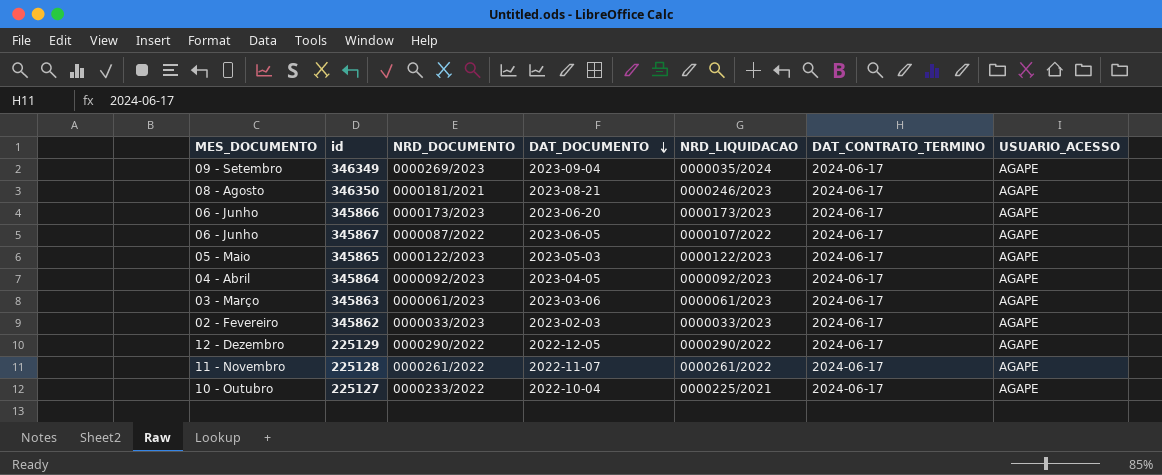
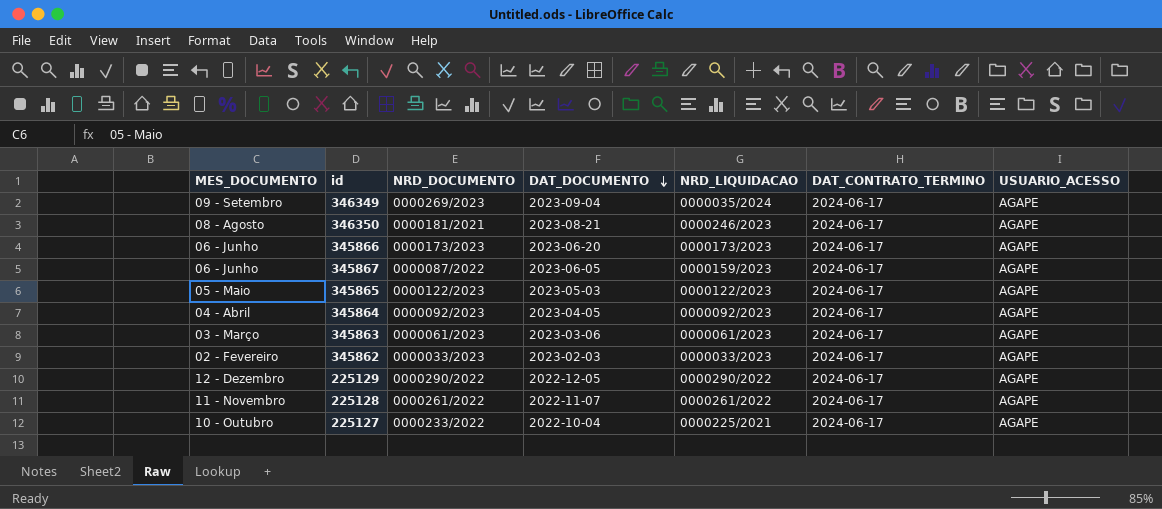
345867 | NRD_LIQUIDACAO: 0000107/2022 -> 0000159/2023

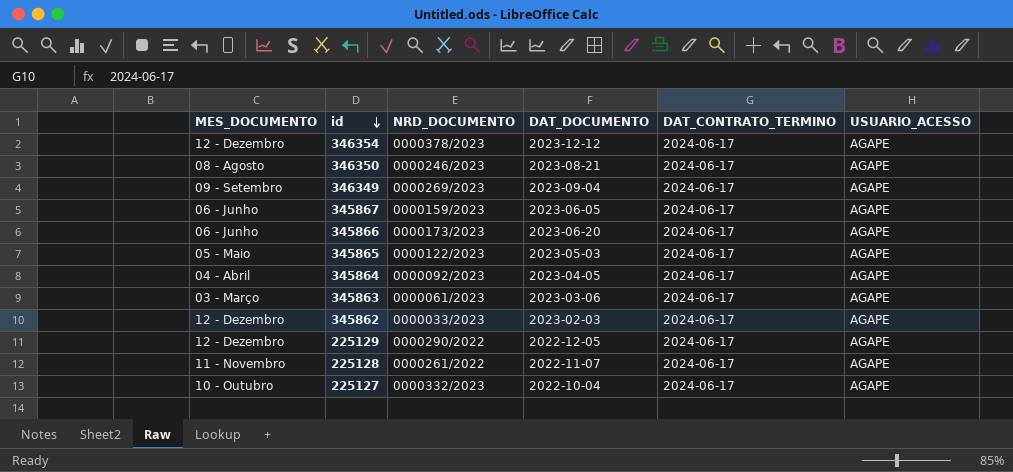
row order: DAT_DOCUMENTO descending -> id descending
column NRD_LIQUIDACAO | position: 5 -> none
row 346354: none -> 12 - Dezembro | 0000378/2023 | 2023-12-12 | 2024-06-17 | AGAPE
346350 | NRD_DOCUMENTO: 0000181/2021 -> 0000246/2023
345867 | NRD_DOCUMENTO: 0000087/2022 -> 0000159/2023
345862 | MES_DOCUMENTO: 02 - Fevereiro -> 12 - Dezembro
225127 | NRD_DOCUMENTO: 0000233/2022 -> 0000332/2023

